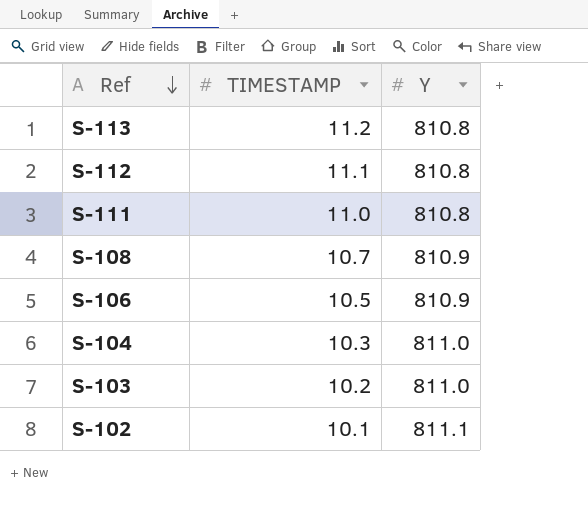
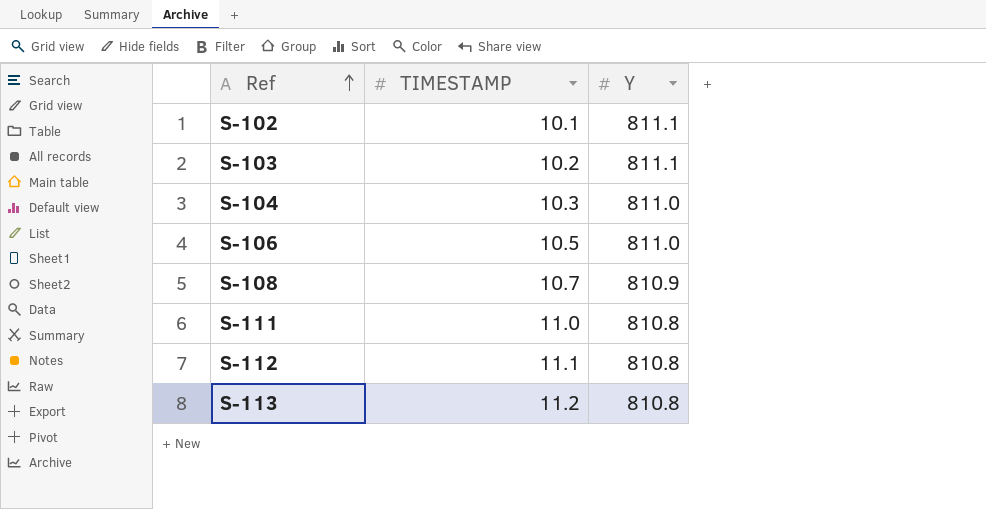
row order: Ref descending -> Ref ascending
S-103 | Y: 811.0 -> 811.1
S-106 | Y: 810.9 -> 811.0

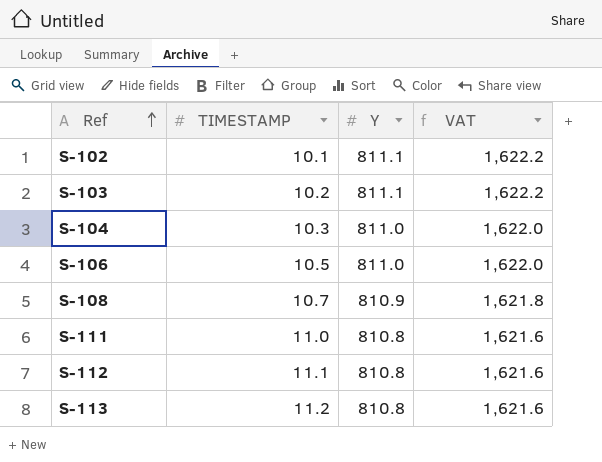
column VAT | formula: none -> [Y] * 2

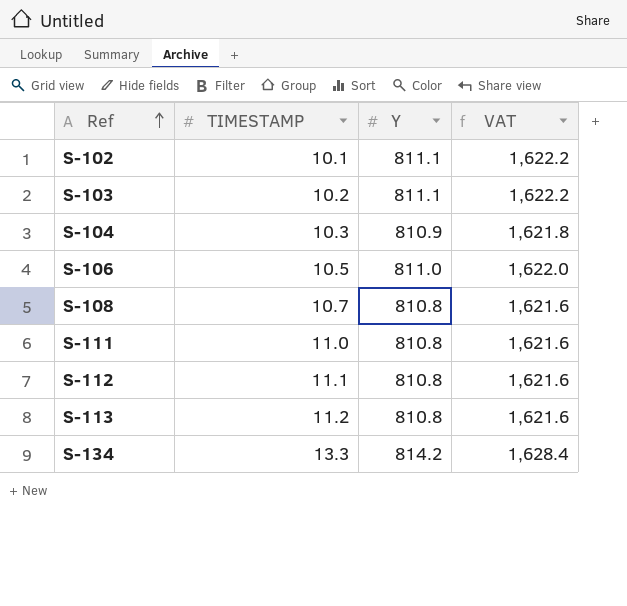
S-104 | Y: 811.0 -> 810.9
S-104 | VAT: 1,622.0 -> 1,621.8
S-108 | Y: 810.9 -> 810.8
S-108 | VAT: 1,621.8 -> 1,621.6
row S-134: none -> 13.3 | 814.2 | 1,628.4

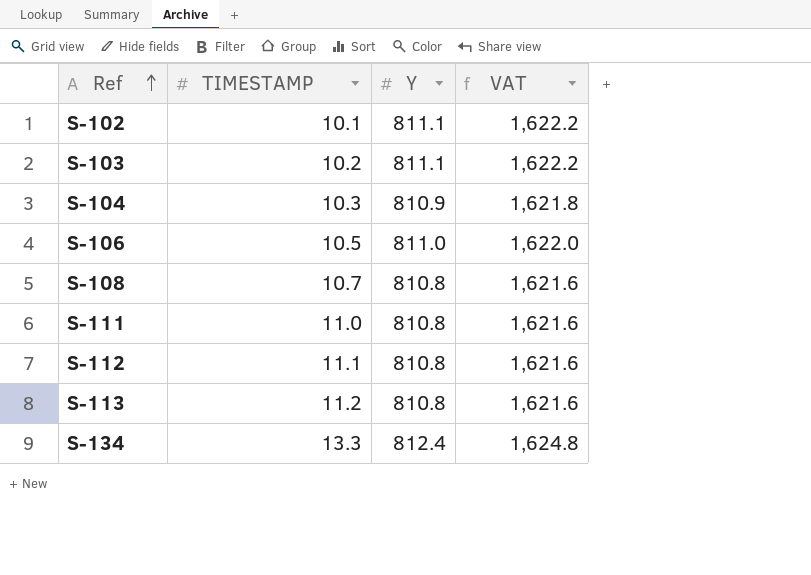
S-134 | Y: 814.2 -> 812.4
S-134 | VAT: 1,628.4 -> 1,624.8

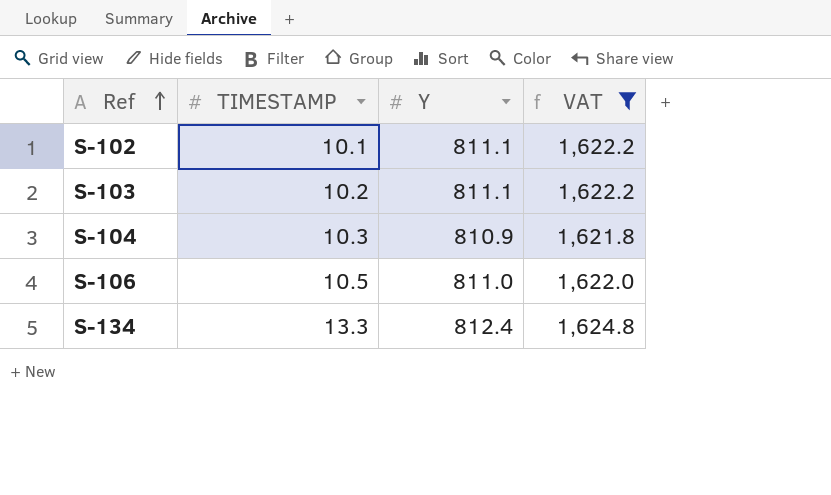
filter: none -> VAT != 1,621.6

